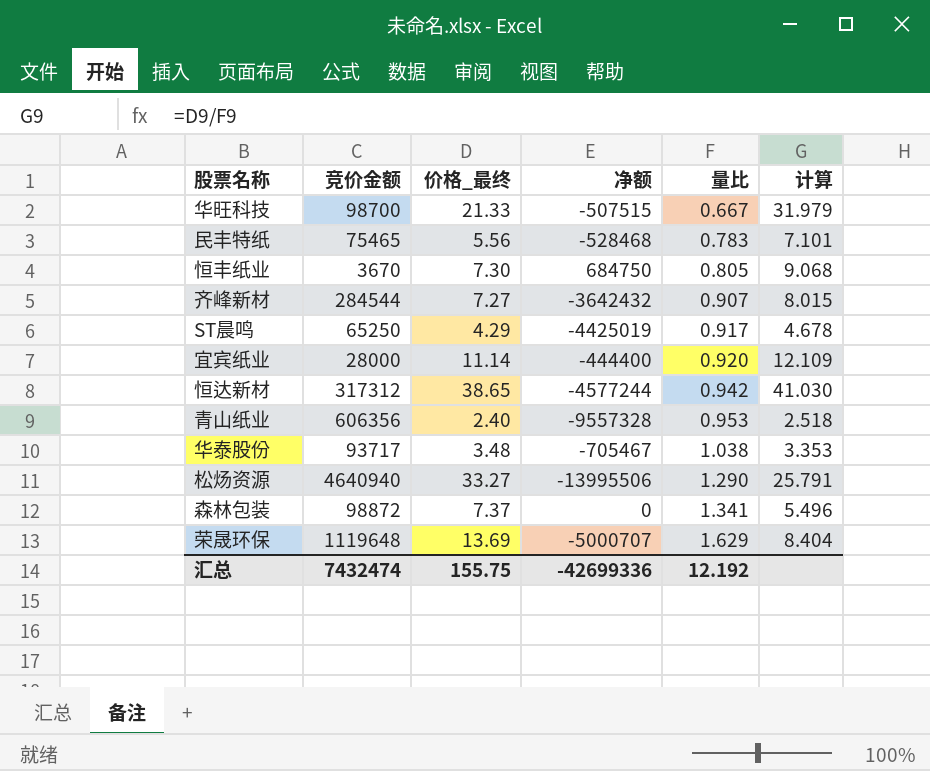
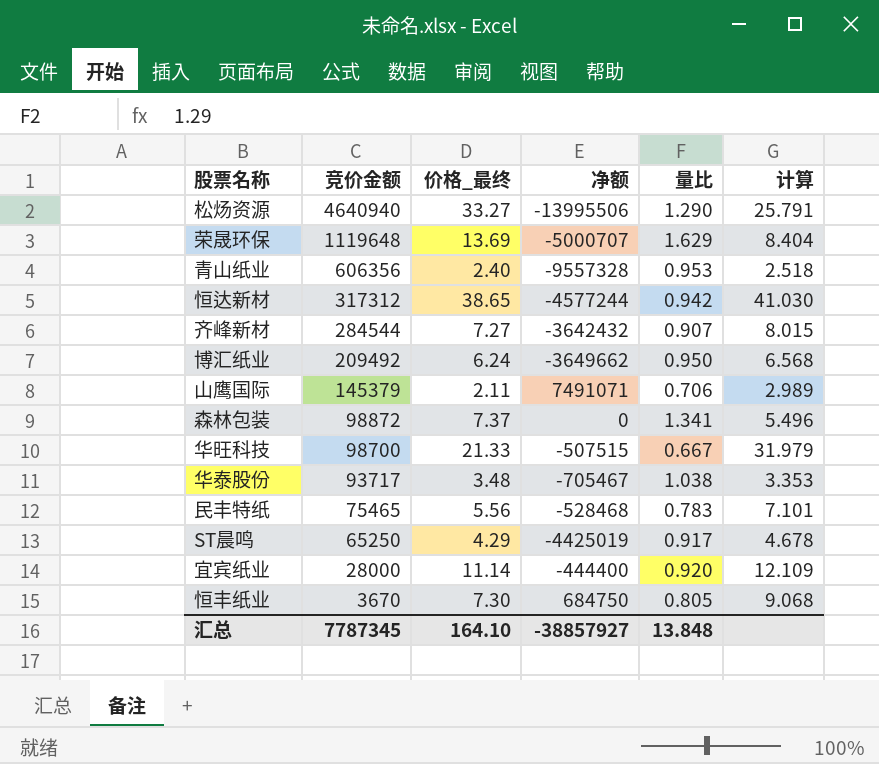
row order: 量比 ascending -> 竞价金额 descending
row 博汇纸业: none -> 209492 | 6.24 | -3649662 | 0.950 | 6.568
row 山鹰国际: none -> 145379 | 2.11 | 7491071 | 0.706 | 2.989
汇总 | 竞价金额: 7432474 -> 7787345
汇总 | 价格_最终: 155.75 -> 164.10
汇总 | 净额: -42699336 -> -38857927
汇总 | 量比: 12.192 -> 13.848

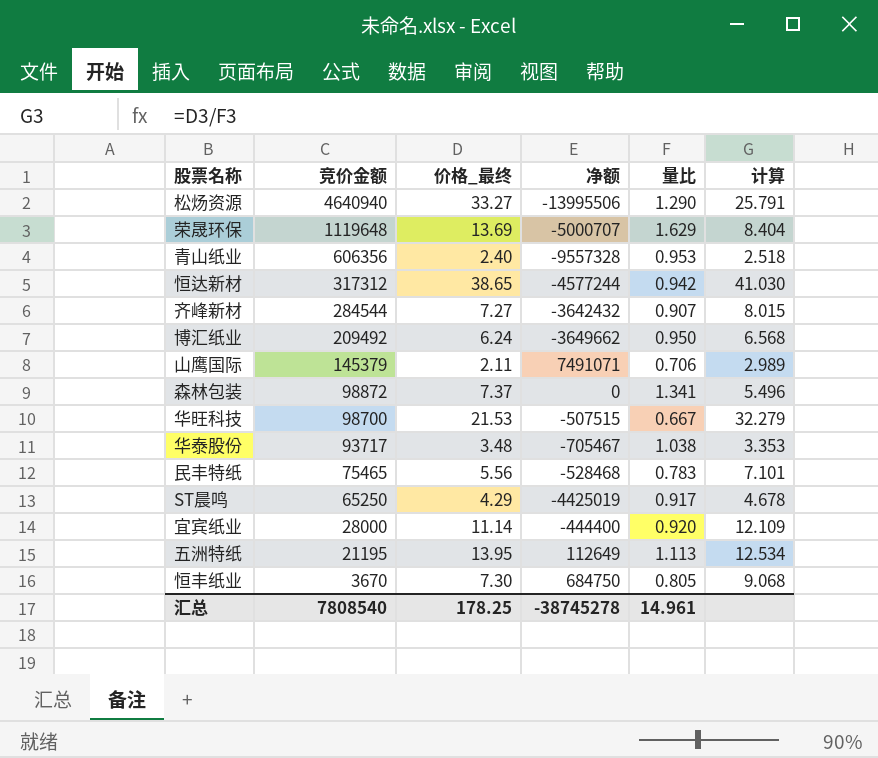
华旺科技 | 价格_最终: 21.33 -> 21.53
华旺科技 | 计算: 31.979 -> 32.279
row 五洲特纸: none -> 21195 | 13.95 | 112649 | 1.113 | 12.534
汇总 | 竞价金额: 7787345 -> 7808540
汇总 | 价格_最终: 164.10 -> 178.25
汇总 | 净额: -38857927 -> -38745278
汇总 | 量比: 13.848 -> 14.961

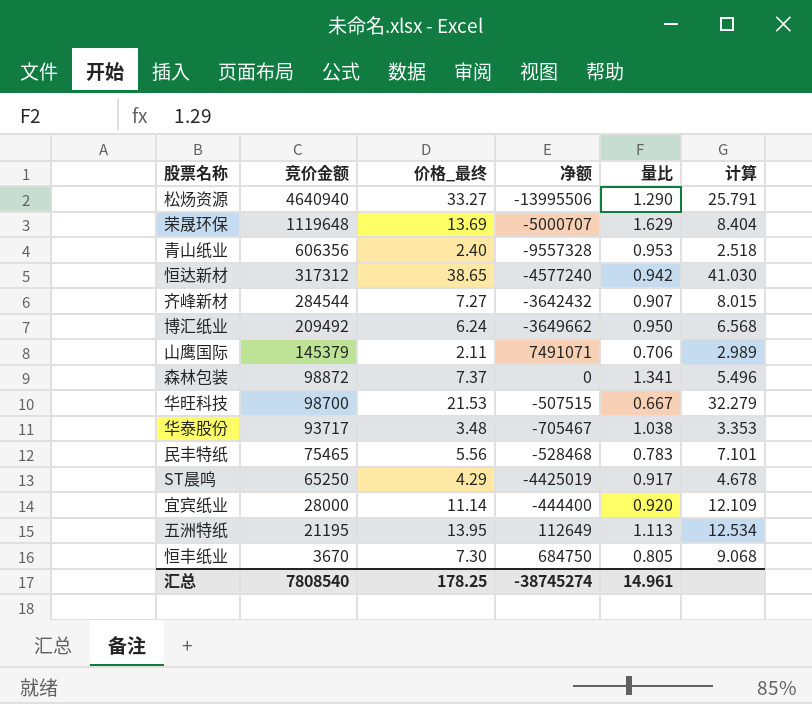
恒达新材 | 净额: -4577244 -> -4577240
汇总 | 净额: -38745278 -> -38745274

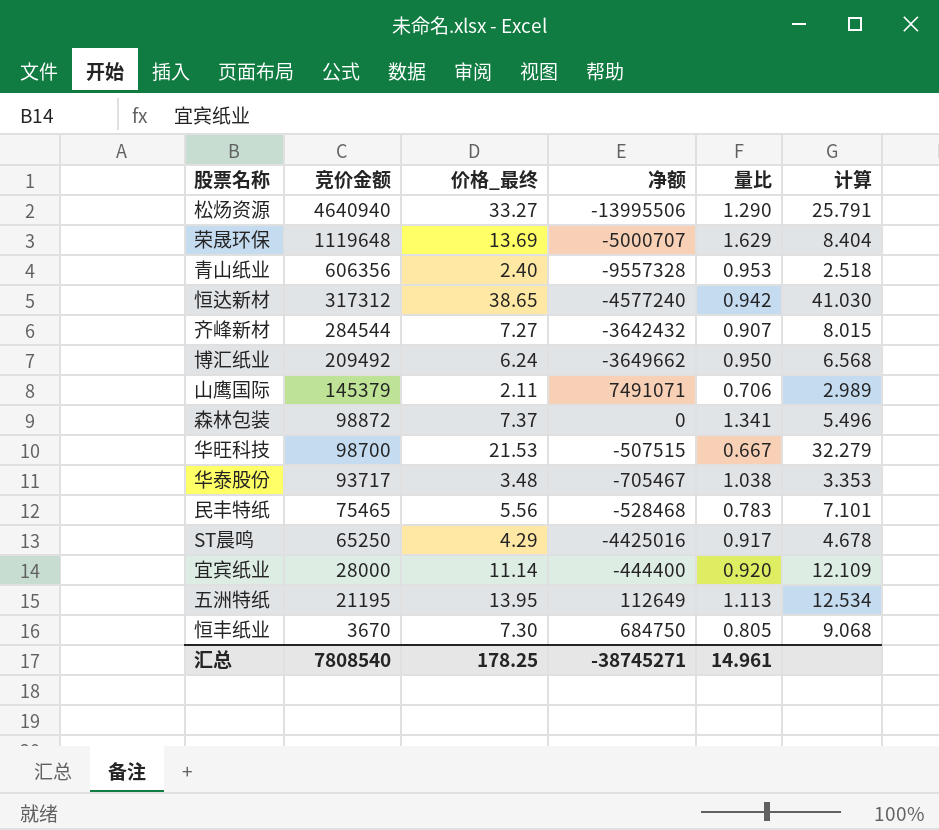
ST晨鸣 | 净额: -4425019 -> -4425016
汇总 | 净额: -38745274 -> -38745271

